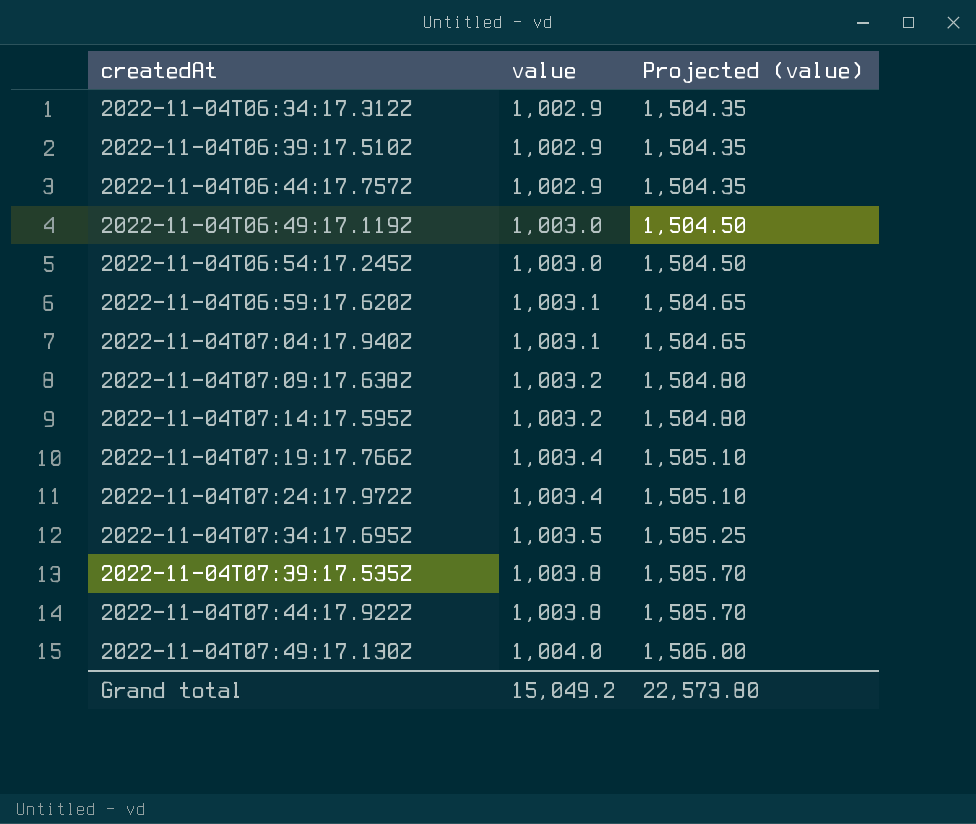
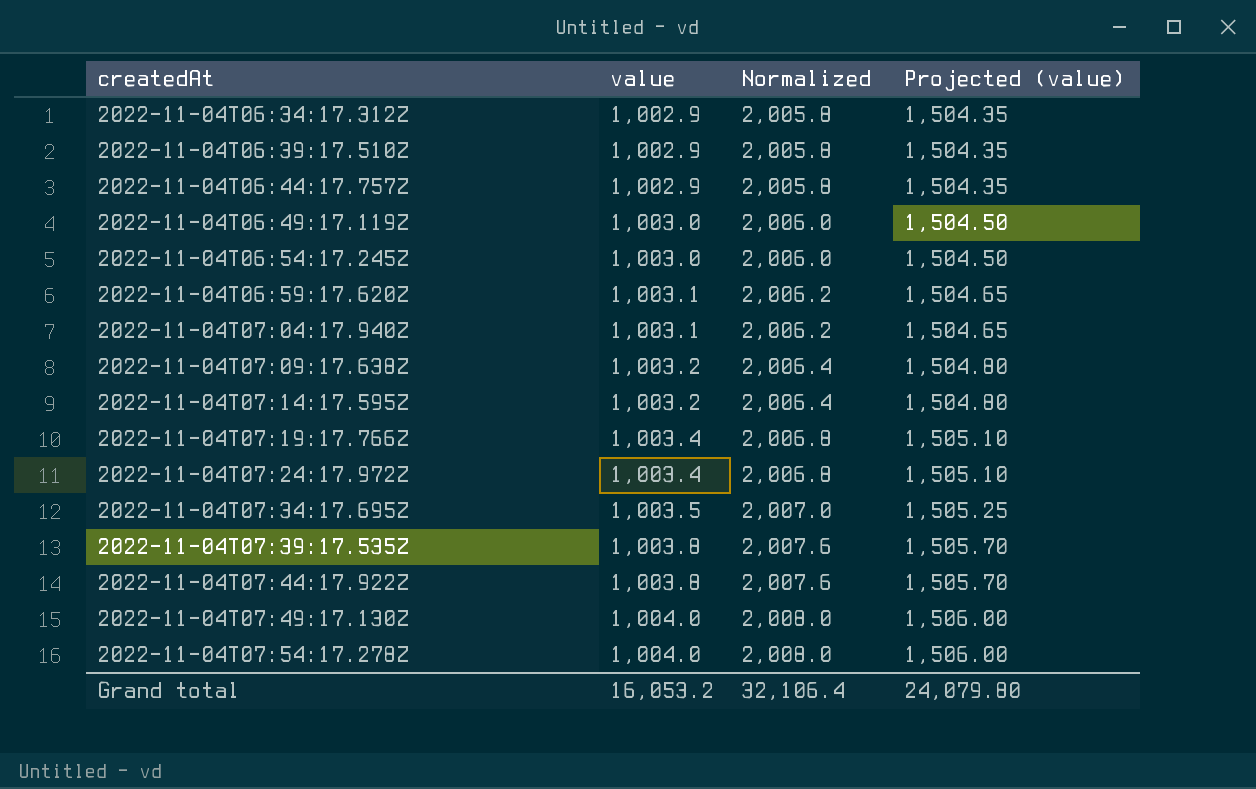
column Normalized | formula: none -> [value] * 2
row 2022-11-04T07:54:17.278Z: none -> 1,004.0 | 2,008.0 | 1,506.00
Grand total | value: 15,049.2 -> 16,053.2
Grand total | Projected (value): 22,573.80 -> 24,079.80

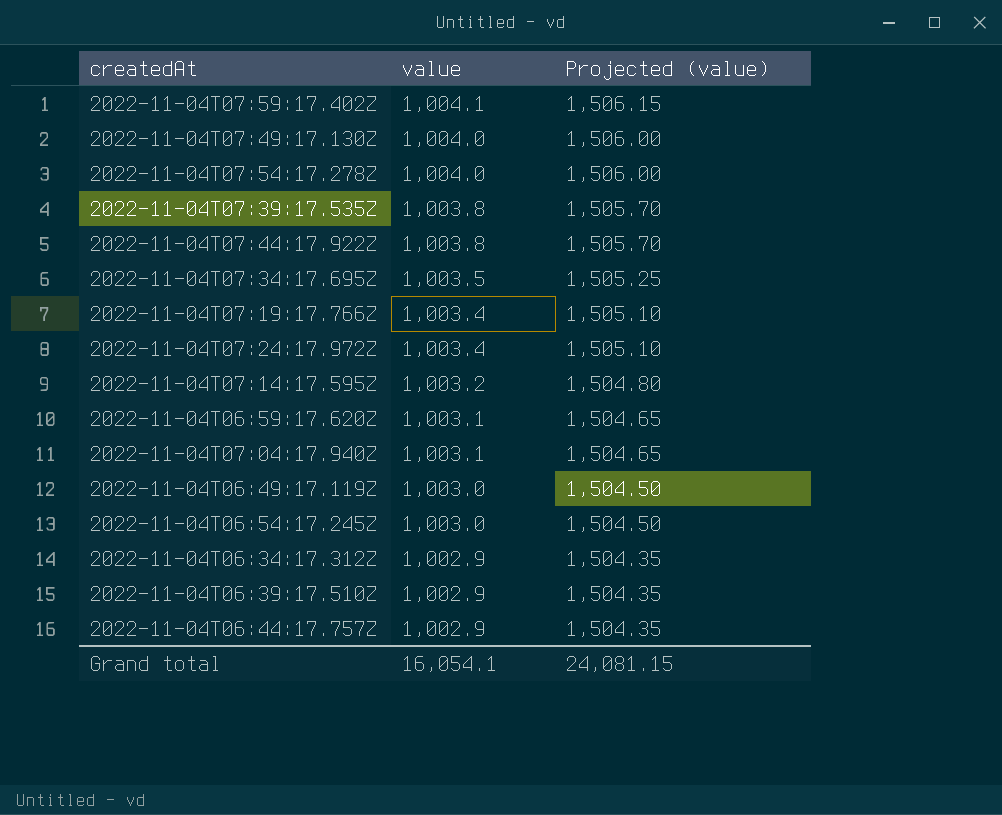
row order: createdAt ascending -> value descending
column Normalized | formula: [value] * 2 -> none
row 2022-11-04T07:09:17.638Z: 1,003.2 | 2,006.4 | 1,504.80 -> none
row 2022-11-04T07:59:17.402Z: none -> 1,004.1 | 1,506.15
Grand total | value: 16,053.2 -> 16,054.1
Grand total | Projected (value): 24,079.80 -> 24,081.15

